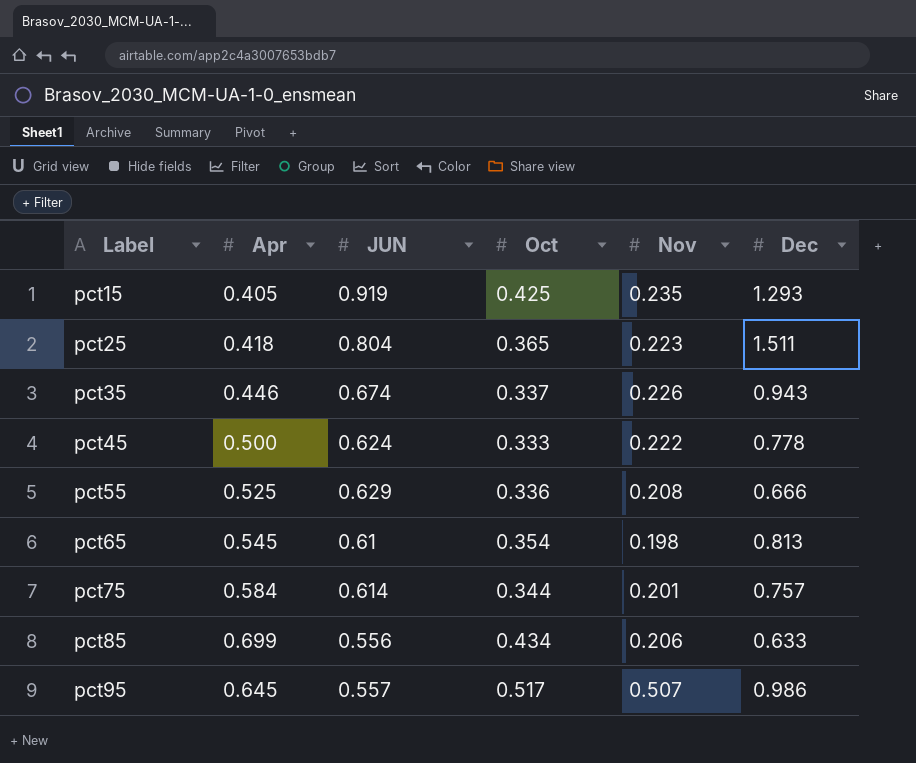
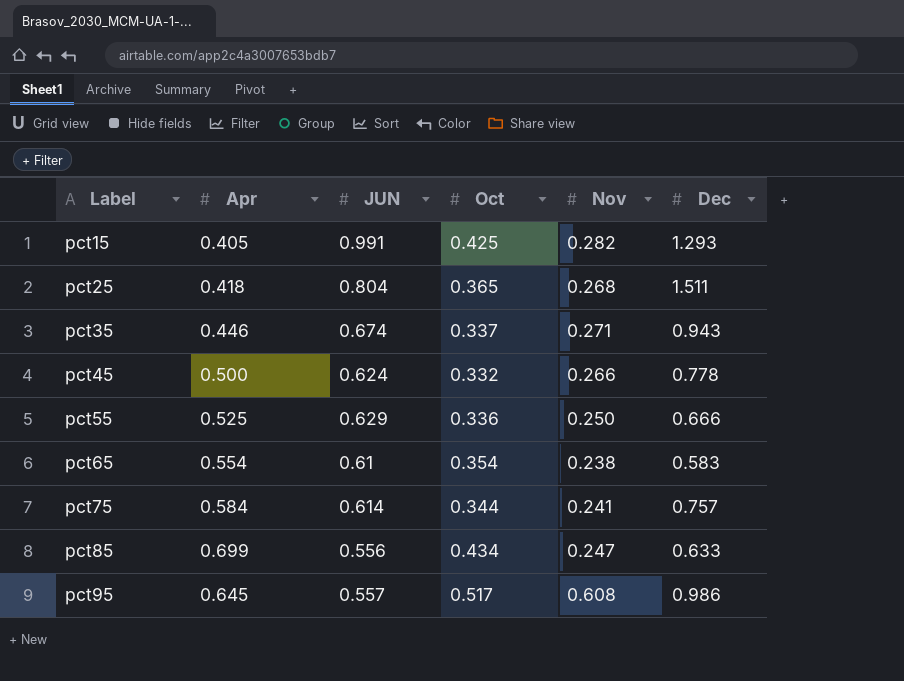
pct15 | JUN: 0.919 -> 0.991
pct15 | Nov: 0.235 -> 0.282
pct25 | Nov: 0.223 -> 0.268
pct35 | Nov: 0.226 -> 0.271
pct45 | Oct: 0.333 -> 0.332
pct45 | Nov: 0.222 -> 0.266
pct55 | Nov: 0.208 -> 0.250
pct65 | Apr: 0.545 -> 0.554
pct65 | Nov: 0.198 -> 0.238
pct65 | Dec: 0.813 -> 0.583
pct75 | Nov: 0.201 -> 0.241
pct85 | Nov: 0.206 -> 0.247
pct95 | Nov: 0.507 -> 0.608

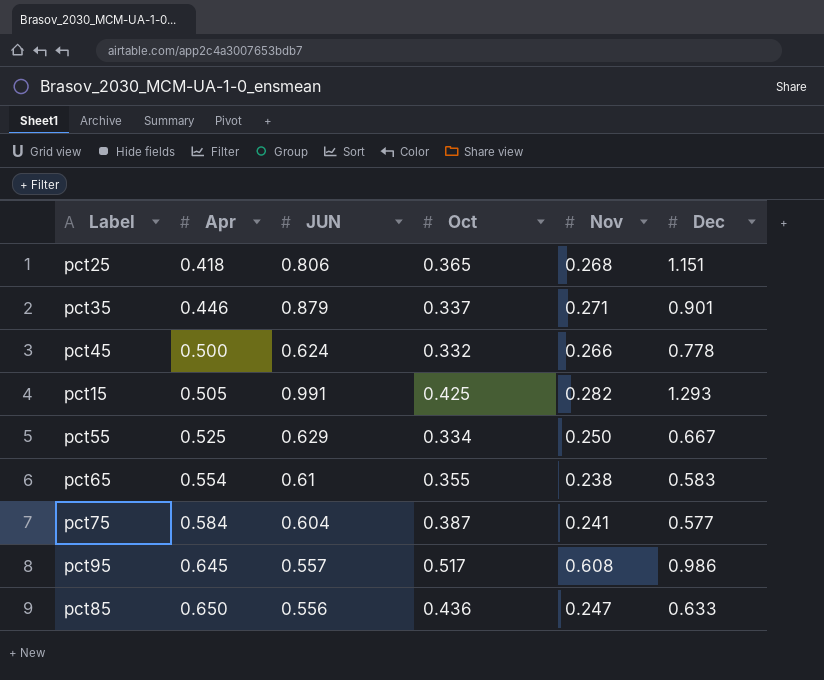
row order: Label ascending -> Apr ascending
pct25 | JUN: 0.804 -> 0.806
pct25 | Dec: 1.511 -> 1.151
pct35 | JUN: 0.674 -> 0.879
pct35 | Dec: 0.943 -> 0.901
pct15 | Apr: 0.405 -> 0.505
pct55 | Oct: 0.336 -> 0.334
pct55 | Dec: 0.666 -> 0.667
pct65 | Oct: 0.354 -> 0.355
pct75 | JUN: 0.614 -> 0.604
pct75 | Oct: 0.344 -> 0.387
pct75 | Dec: 0.757 -> 0.577
pct85 | Apr: 0.699 -> 0.650
pct85 | Oct: 0.434 -> 0.436

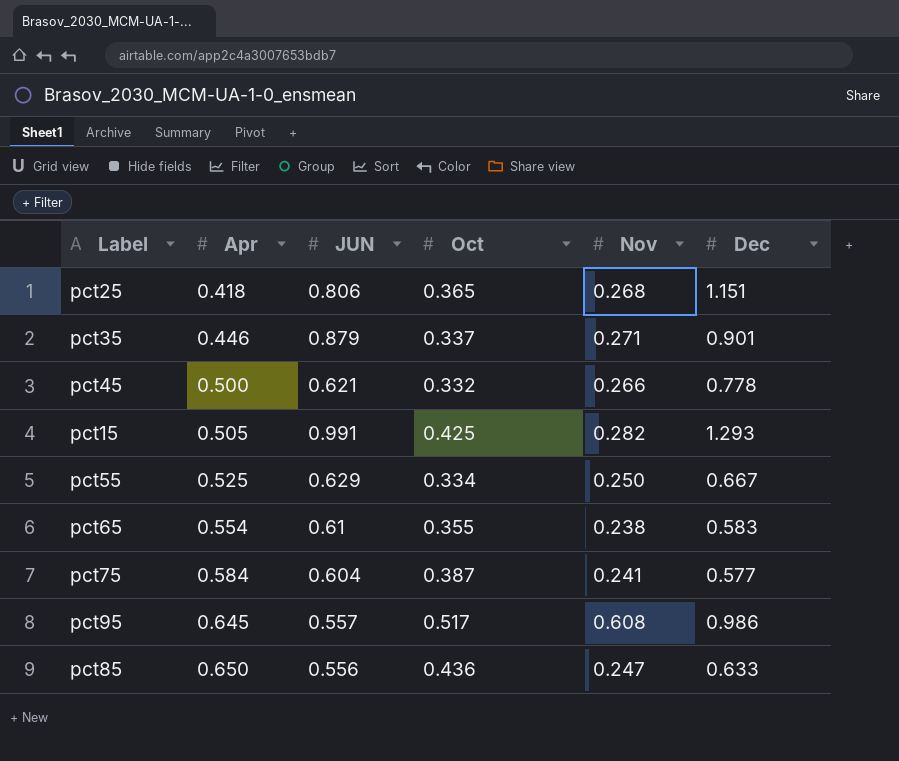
pct45 | JUN: 0.624 -> 0.621

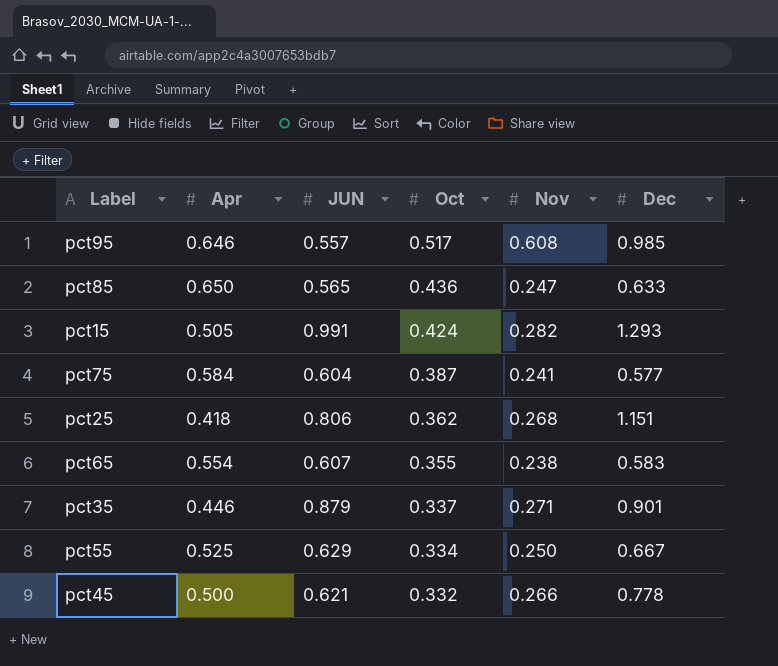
row order: Apr ascending -> Oct descending
pct95 | Apr: 0.645 -> 0.646
pct95 | Dec: 0.986 -> 0.985
pct85 | JUN: 0.556 -> 0.565
pct15 | Oct: 0.425 -> 0.424
pct25 | Oct: 0.365 -> 0.362
pct65 | JUN: 0.61 -> 0.607

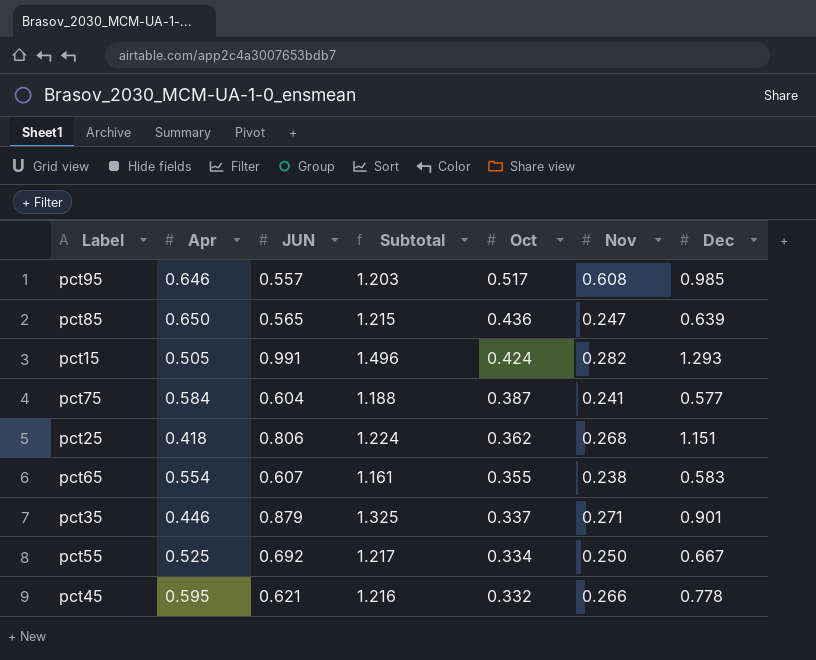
column Subtotal | formula: none -> [Apr] + [JUN]
pct85 | Dec: 0.633 -> 0.639
pct55 | JUN: 0.629 -> 0.692
pct45 | Apr: 0.500 -> 0.595

